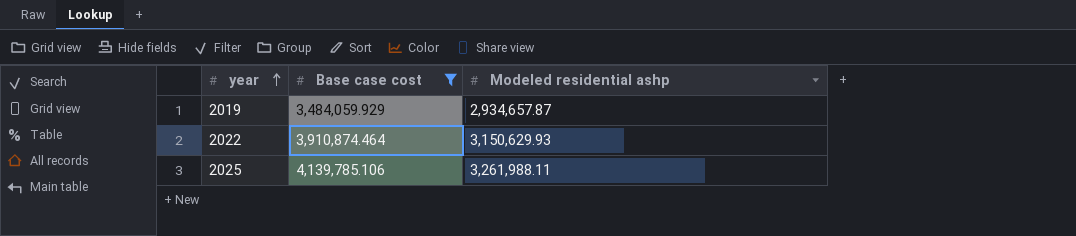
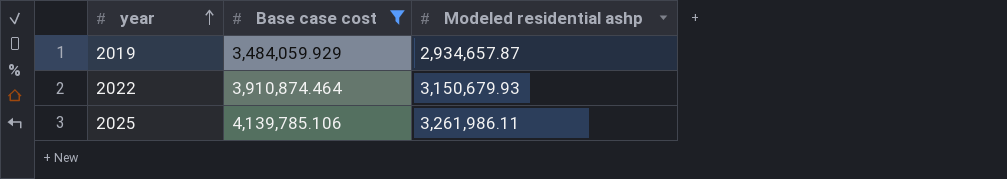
2022 | Modeled residential ashp: 3,150,629.93 -> 3,150,679.93
2025 | Modeled residential ashp: 3,261,988.11 -> 3,261,986.11

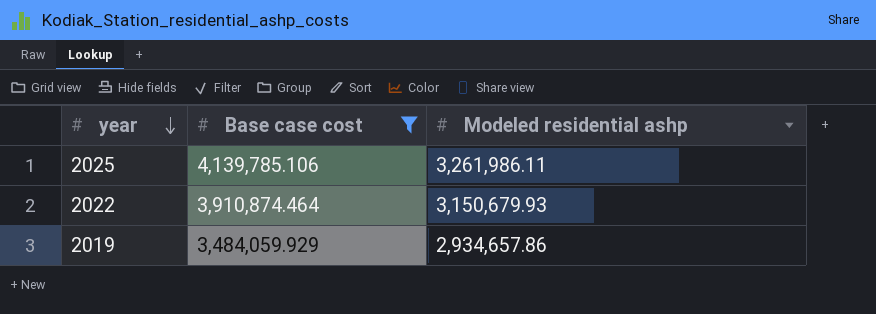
row order: year ascending -> year descending
2019 | Modeled residential ashp: 2,934,657.87 -> 2,934,657.86

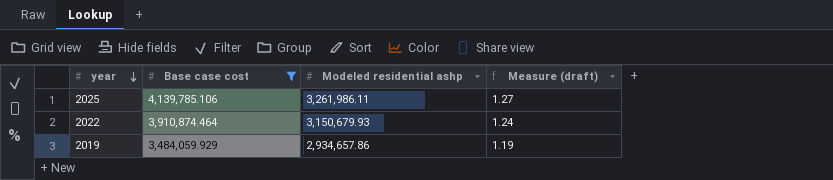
column Measure (draft) | formula: none -> [Base case cost] / [Modeled residential ashp]

